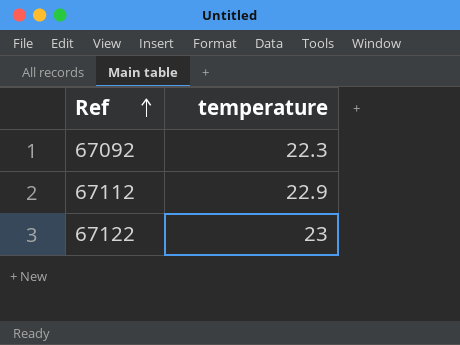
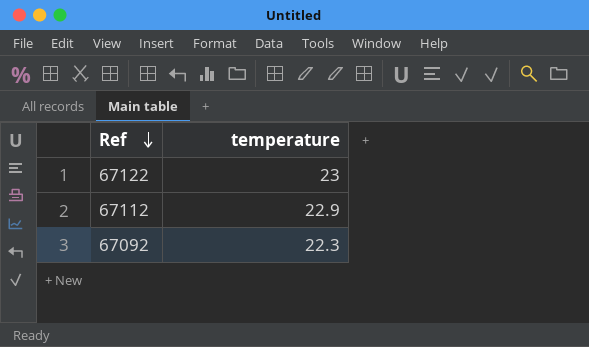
row order: Ref ascending -> Ref descending

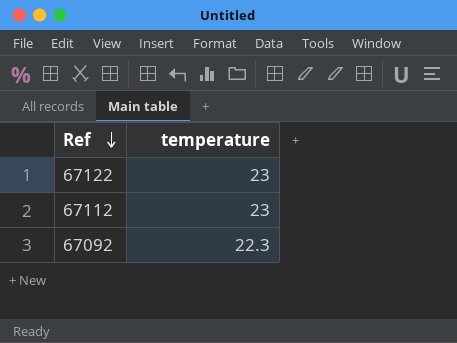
67112 | temperature: 22.9 -> 23

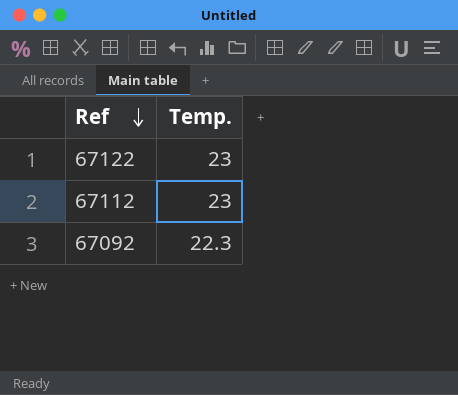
column name: temperature -> Temp.

